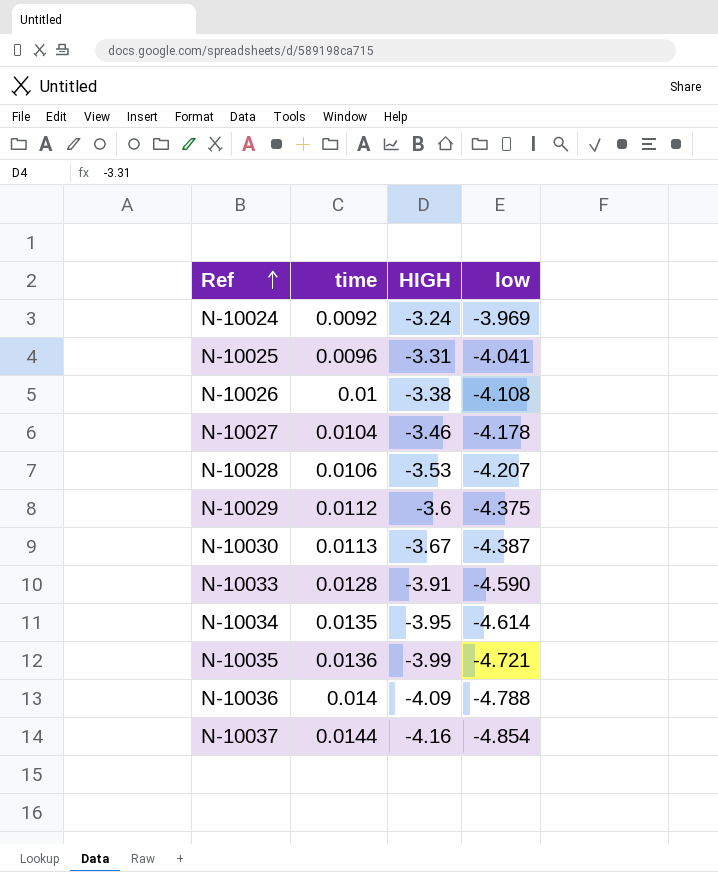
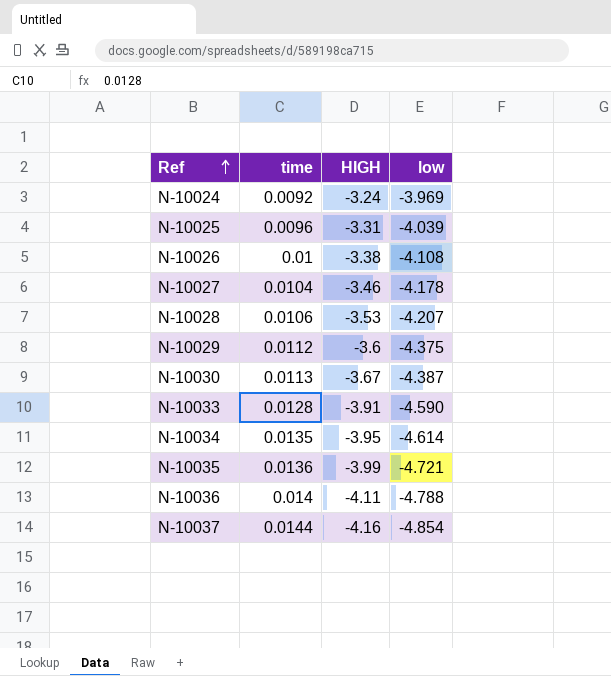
N-10025 | low: -4.041 -> -4.039
N-10036 | HIGH: -4.09 -> -4.11

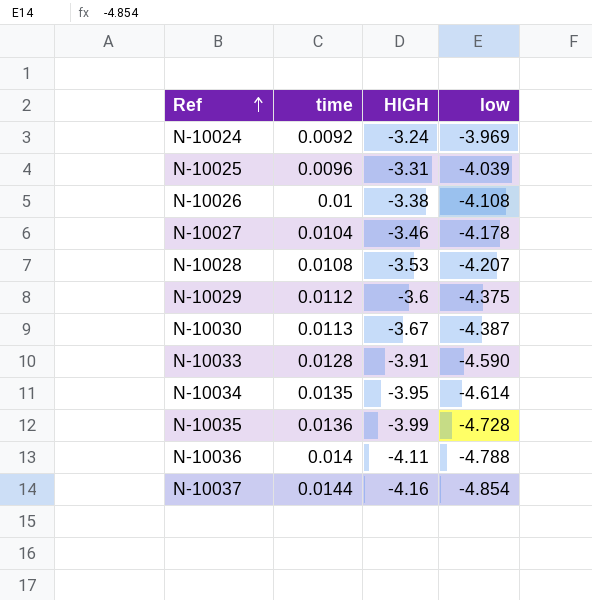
N-10028 | time: 0.0106 -> 0.0108
N-10035 | low: -4.721 -> -4.728

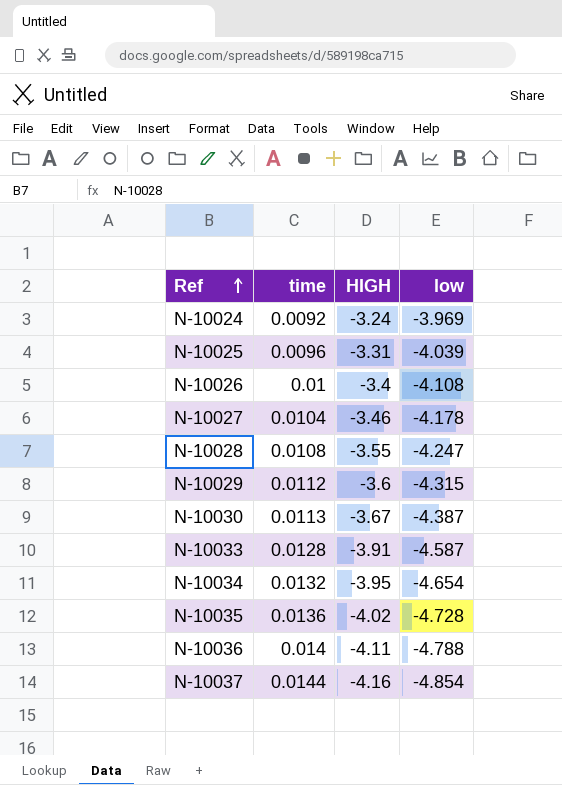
N-10026 | HIGH: -3.38 -> -3.4
N-10028 | HIGH: -3.53 -> -3.55
N-10028 | low: -4.207 -> -4.247
N-10029 | low: -4.375 -> -4.315
N-10033 | low: -4.590 -> -4.587
N-10034 | time: 0.0135 -> 0.0132
N-10034 | low: -4.614 -> -4.654
N-10035 | HIGH: -3.99 -> -4.02

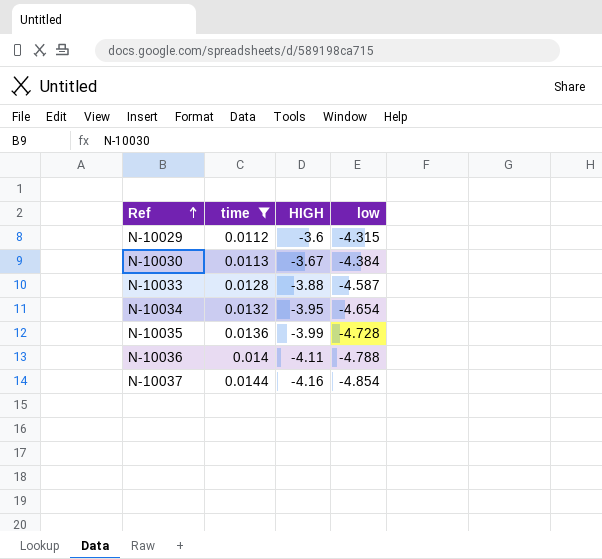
filter: none -> time >= 0.0112
N-10030 | low: -4.387 -> -4.384
N-10033 | HIGH: -3.91 -> -3.88
N-10035 | HIGH: -4.02 -> -3.99

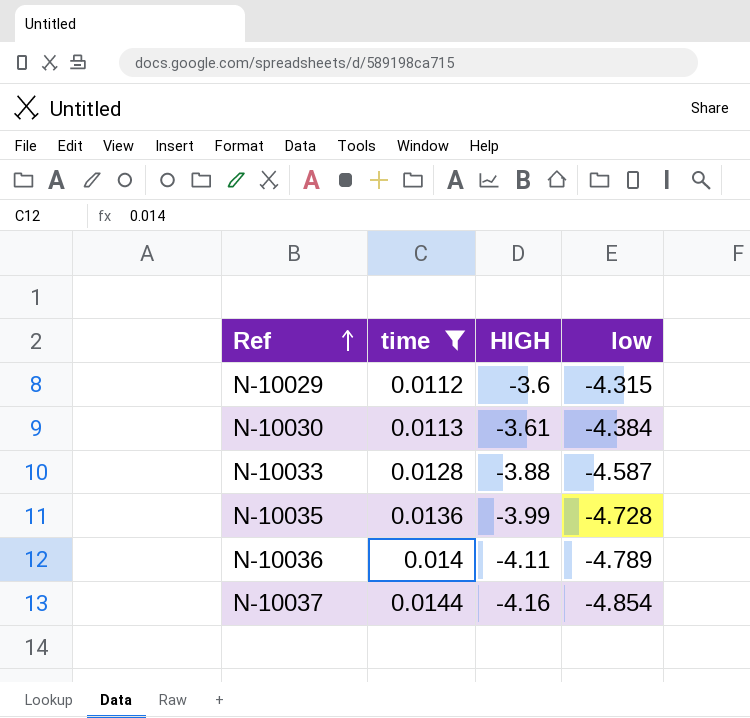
row N-10034: 0.0132 | -3.95 | -4.654 -> none
N-10030 | HIGH: -3.67 -> -3.61
N-10036 | low: -4.788 -> -4.789

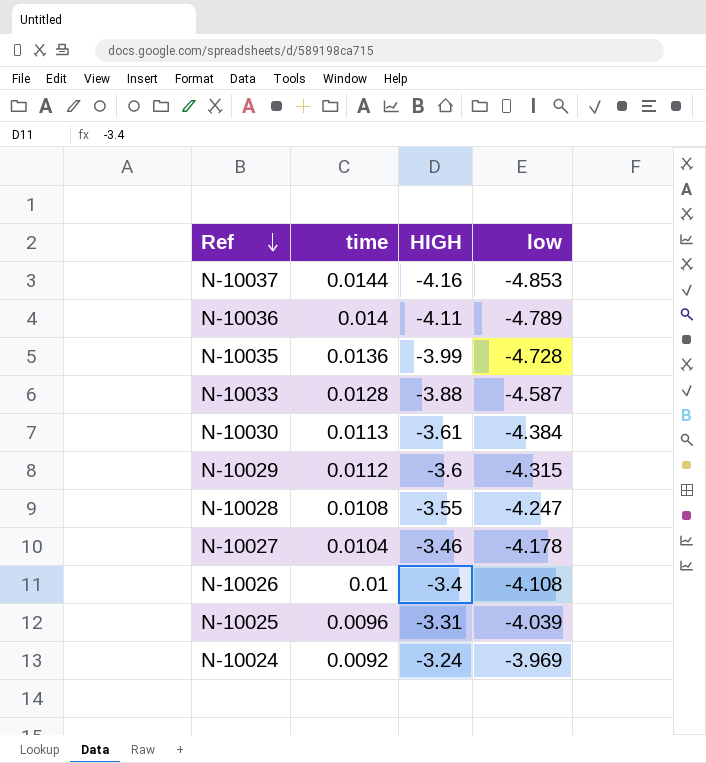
filter: time >= 0.0112 -> none
row order: Ref ascending -> Ref descending
N-10037 | low: -4.854 -> -4.853

